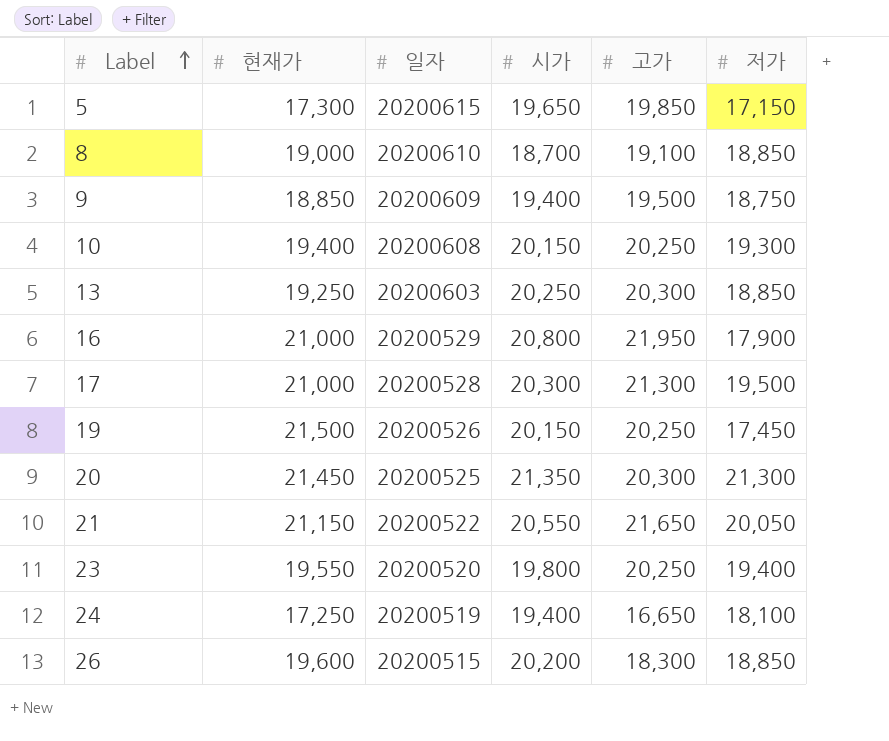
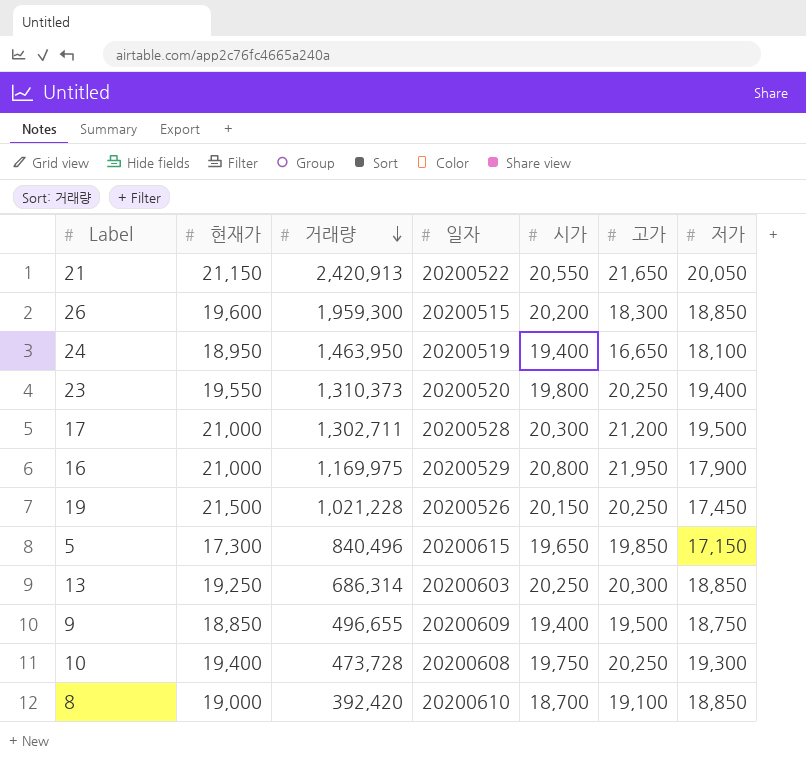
row order: Label ascending -> 거래량 descending
column 거래량 | position: none -> 3
row 20: 21,450 | 20200525 | 21,350 | 20,300 | 21,300 -> none
24 | 현재가: 17,250 -> 18,950
17 | 고가: 21,300 -> 21,200
10 | 시가: 20,150 -> 19,750

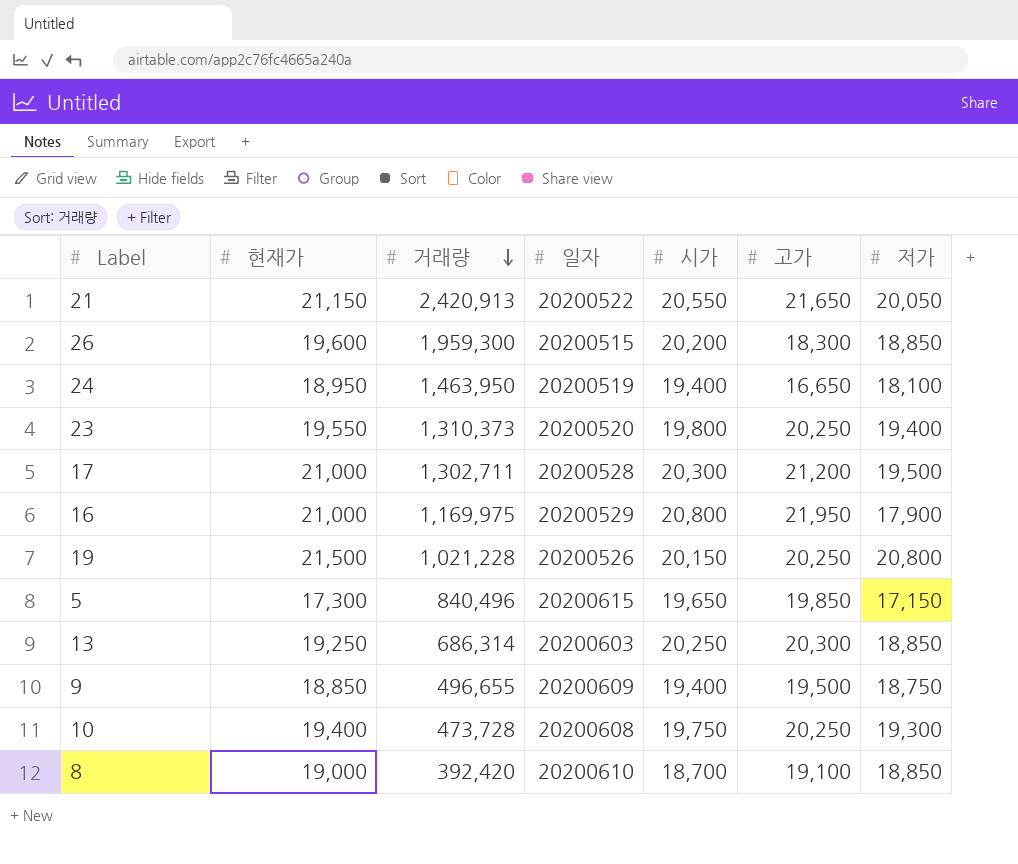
19 | 저가: 17,450 -> 20,800

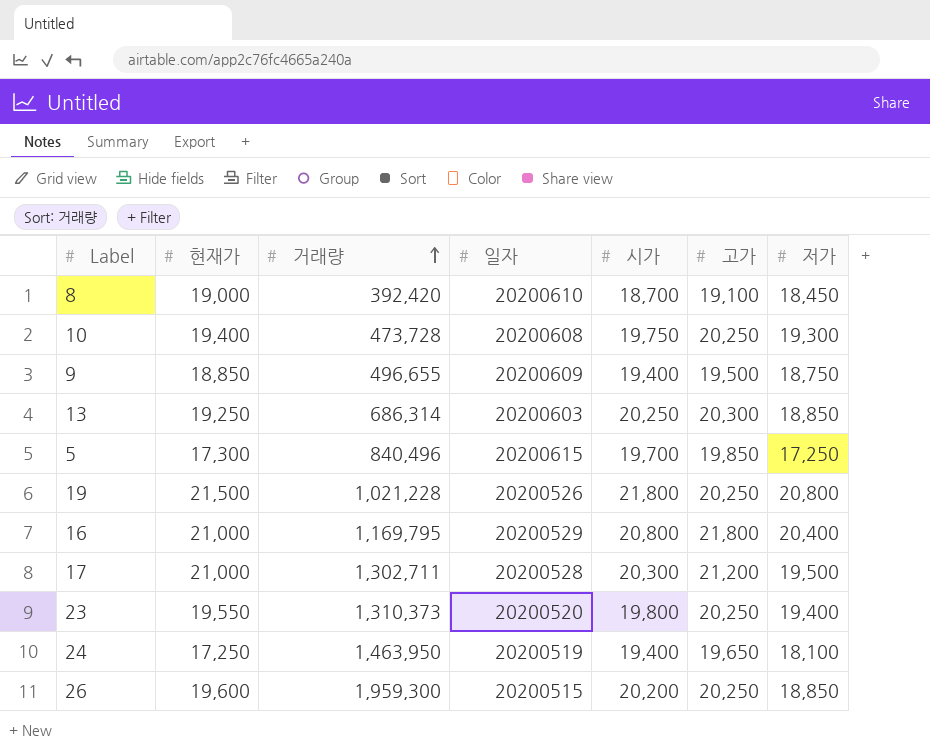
row order: 거래량 descending -> 거래량 ascending
row 21: 21,150 | 2,420,913 | 20200522 | 20,550 | 21,650 | 20,050 -> none
8 | 저가: 18,850 -> 18,450
5 | 시가: 19,650 -> 19,700
5 | 저가: 17,150 -> 17,250
19 | 시가: 20,150 -> 21,800
16 | 거래량: 1,169,975 -> 1,169,795
16 | 고가: 21,950 -> 21,800
16 | 저가: 17,900 -> 20,400
24 | 현재가: 18,950 -> 17,250
24 | 고가: 16,650 -> 19,650
26 | 고가: 18,300 -> 20,250

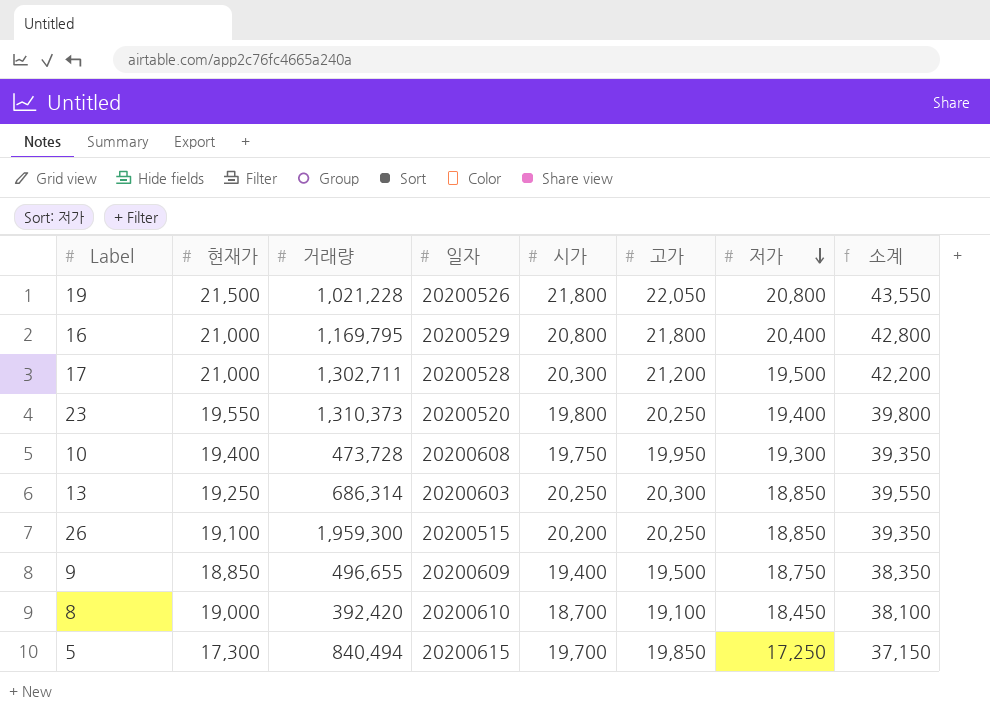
row order: 거래량 ascending -> 저가 descending
column 소계 | formula: none -> [현재가] + [고가]
row 24: 17,250 | 1,463,950 | 20200519 | 19,400 | 19,650 | 18,100 -> none
19 | 고가: 20,250 -> 22,050
10 | 고가: 20,250 -> 19,950
26 | 현재가: 19,600 -> 19,100
5 | 거래량: 840,496 -> 840,494

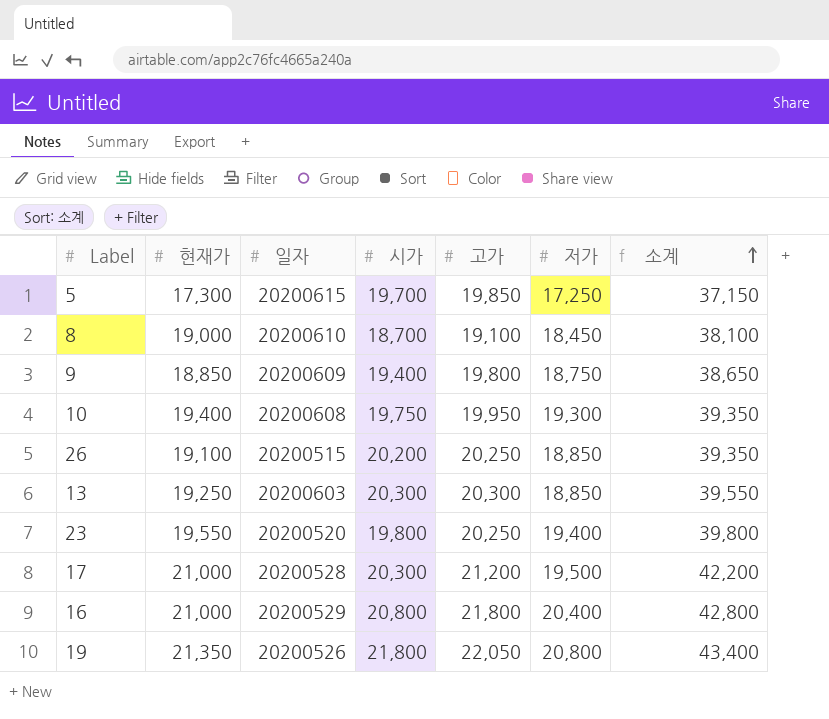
row order: 저가 descending -> 소계 ascending
column 거래량 | position: 3 -> none
9 | 고가: 19,500 -> 19,800
9 | 소계: 38,350 -> 38,650
13 | 시가: 20,250 -> 20,300
19 | 현재가: 21,500 -> 21,350
19 | 소계: 43,550 -> 43,400

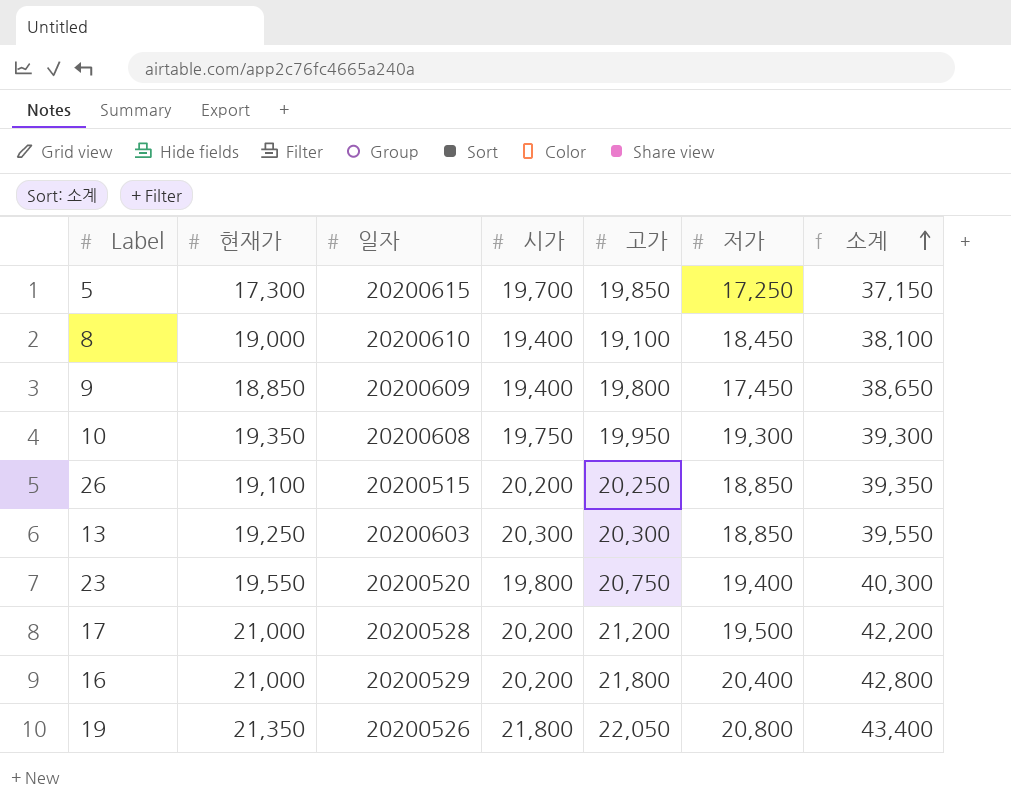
8 | 시가: 18,700 -> 19,400
9 | 저가: 18,750 -> 17,450
10 | 현재가: 19,400 -> 19,350
10 | 소계: 39,350 -> 39,300
23 | 고가: 20,250 -> 20,750
23 | 소계: 39,800 -> 40,300
17 | 시가: 20,300 -> 20,200
16 | 시가: 20,800 -> 20,200

